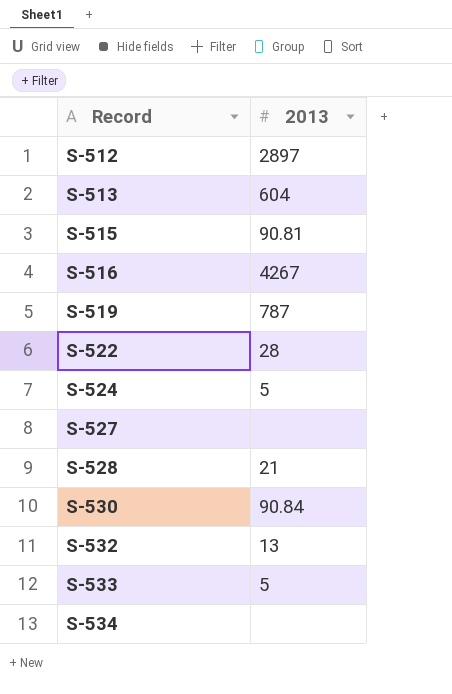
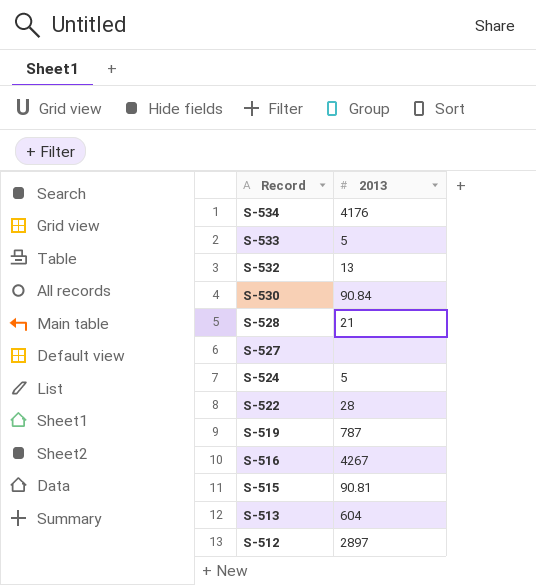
row order: Record ascending -> Record descending
S-534 | 2013: none -> 4176

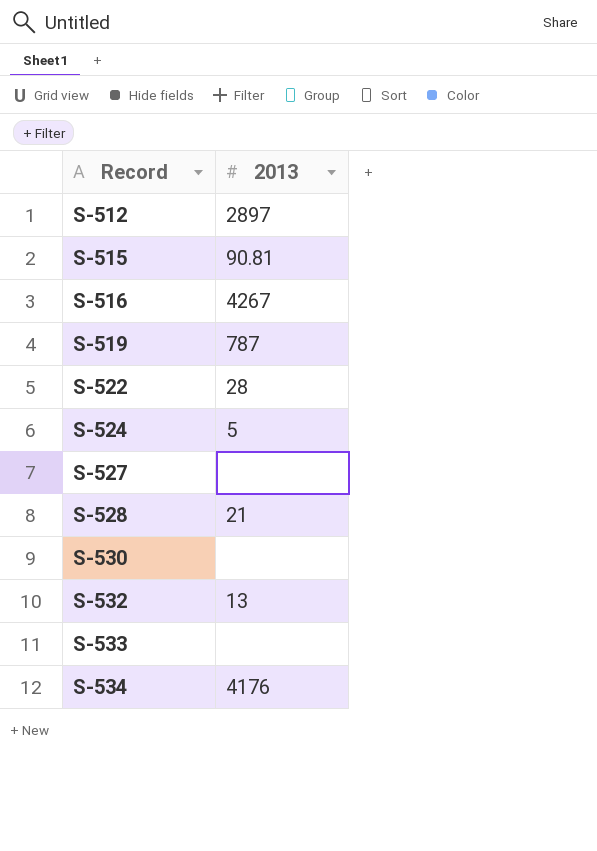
row order: Record descending -> Record ascending
row S-513: 604 -> none
S-530 | 2013: 90.84 -> none
S-533 | 2013: 5 -> none

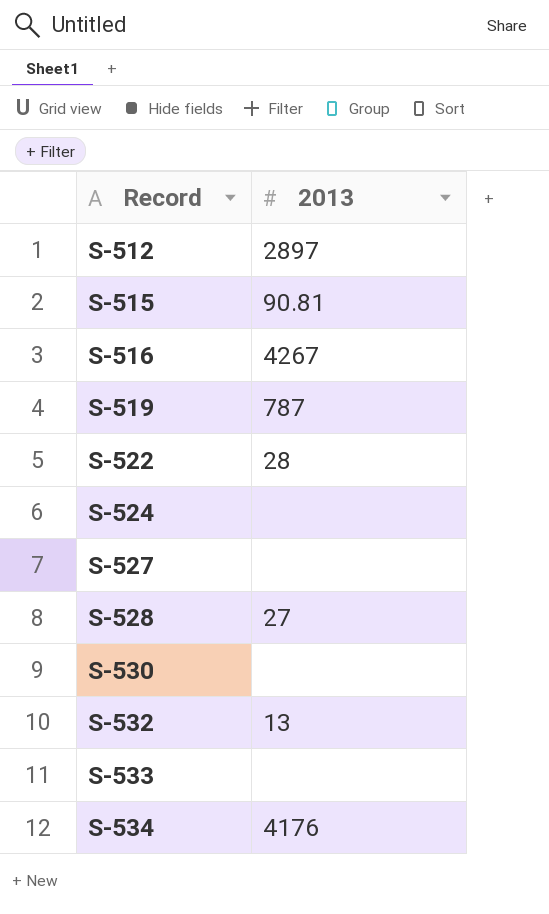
S-524 | 2013: 5 -> none
S-528 | 2013: 21 -> 27

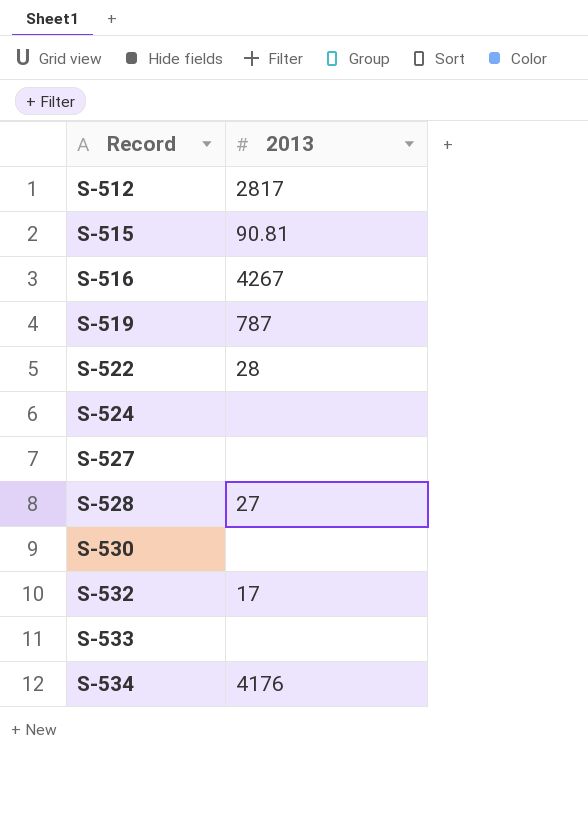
S-512 | 2013: 2897 -> 2817
S-532 | 2013: 13 -> 17

